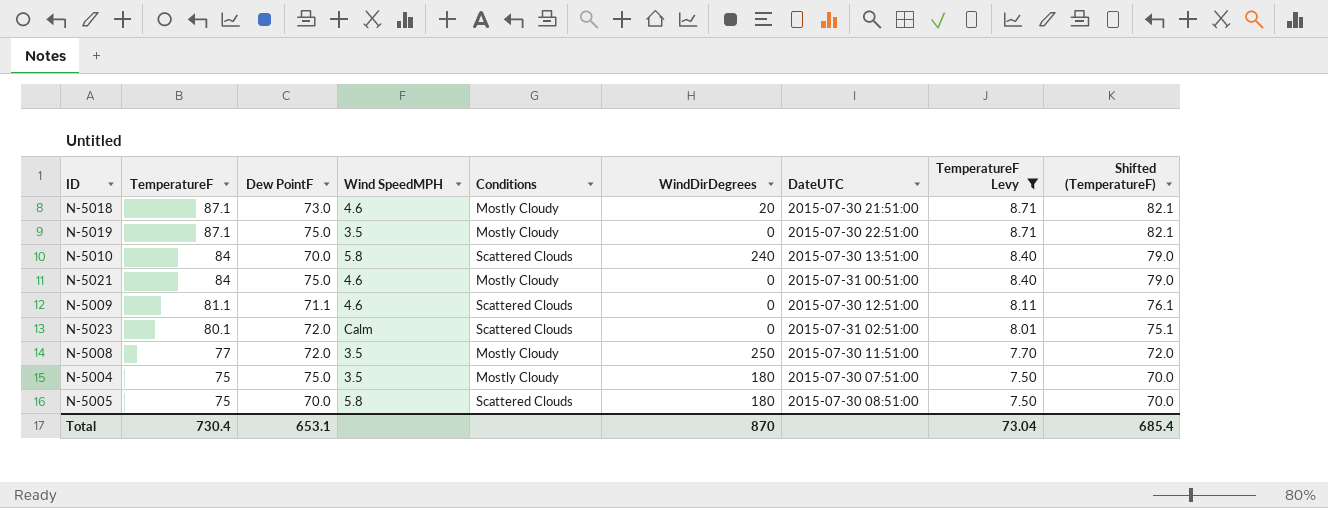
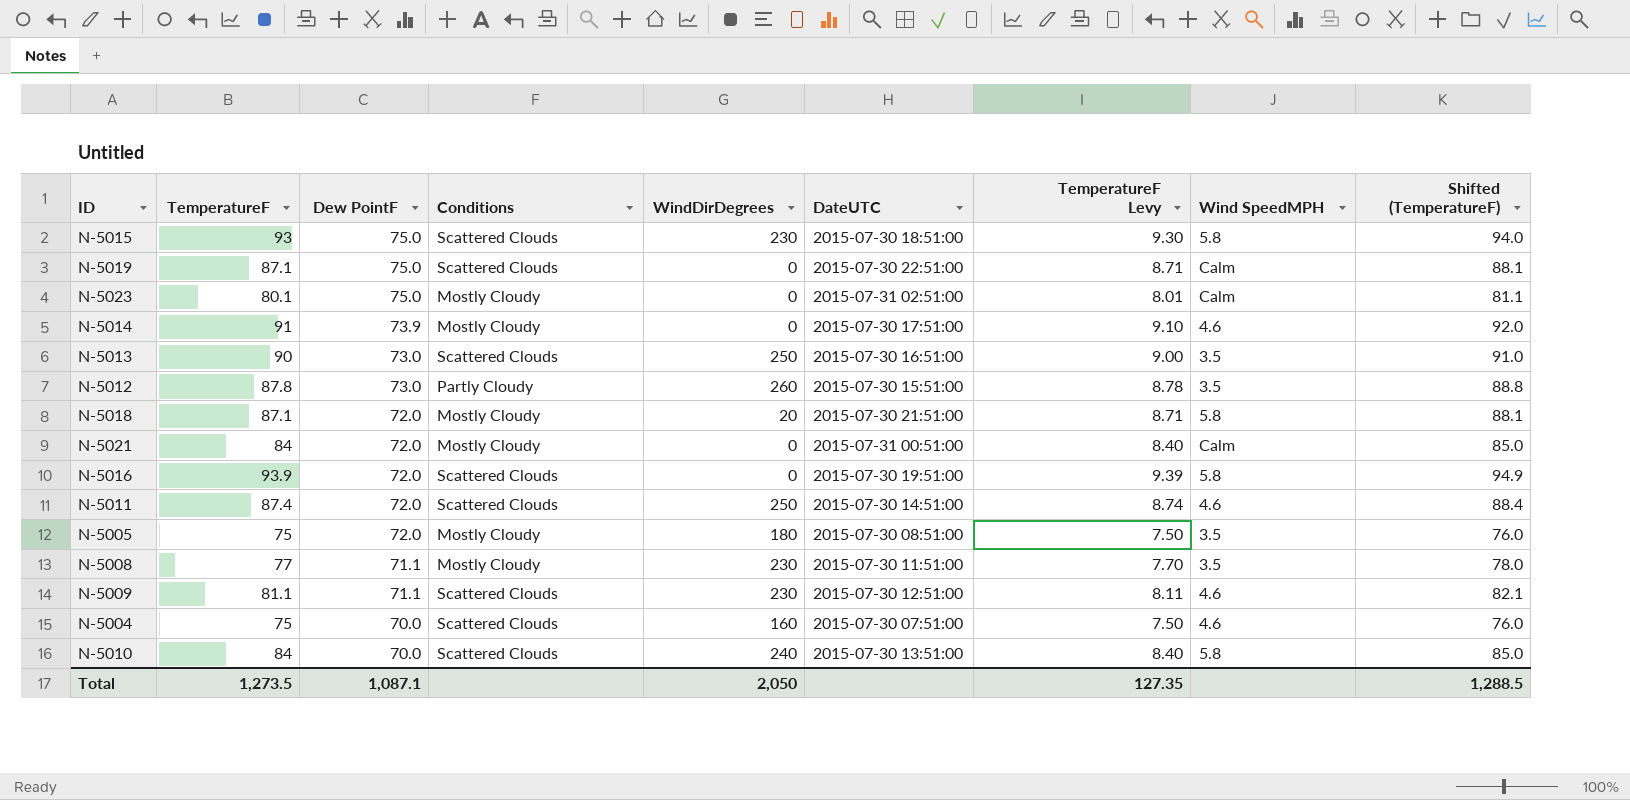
filter: TemperatureF Levy <= 8.71 -> none
row order: TemperatureF descending -> Dew PointF descending
column Wind SpeedMPH | position: 4 -> 8
column Shifted (TemperatureF) | formula: [TemperatureF] - 5 -> [TemperatureF] + 1
N-5019 | Conditions: Mostly Cloudy -> Scattered Clouds
N-5019 | Wind SpeedMPH: 3.5 -> Calm
N-5023 | Dew PointF: 72.0 -> 75.0
N-5023 | Conditions: Scattered Clouds -> Mostly Cloudy
N-5018 | Dew PointF: 73.0 -> 72.0
N-5018 | Wind SpeedMPH: 4.6 -> 5.8
N-5021 | Dew PointF: 75.0 -> 72.0
N-5021 | Wind SpeedMPH: 4.6 -> Calm
N-5005 | Dew PointF: 70.0 -> 72.0
N-5005 | Conditions: Scattered Clouds -> Mostly Cloudy
N-5005 | Wind SpeedMPH: 5.8 -> 3.5
N-5008 | Dew PointF: 72.0 -> 71.1
N-5008 | WindDirDegrees: 250 -> 230
N-5009 | WindDirDegrees: 0 -> 230
N-5004 | Dew PointF: 75.0 -> 70.0
N-5004 | Conditions: Mostly Cloudy -> Scattered Clouds
N-5004 | WindDirDegrees: 180 -> 160
N-5004 | Wind SpeedMPH: 3.5 -> 4.6
Total | TemperatureF: 730.4 -> 1,273.5
Total | Dew PointF: 653.1 -> 1,087.1
Total | WindDirDegrees: 870 -> 2,050
Total | TemperatureF Levy: 73.04 -> 127.35
Total | Shifted (TemperatureF): 685.4 -> 1,288.5

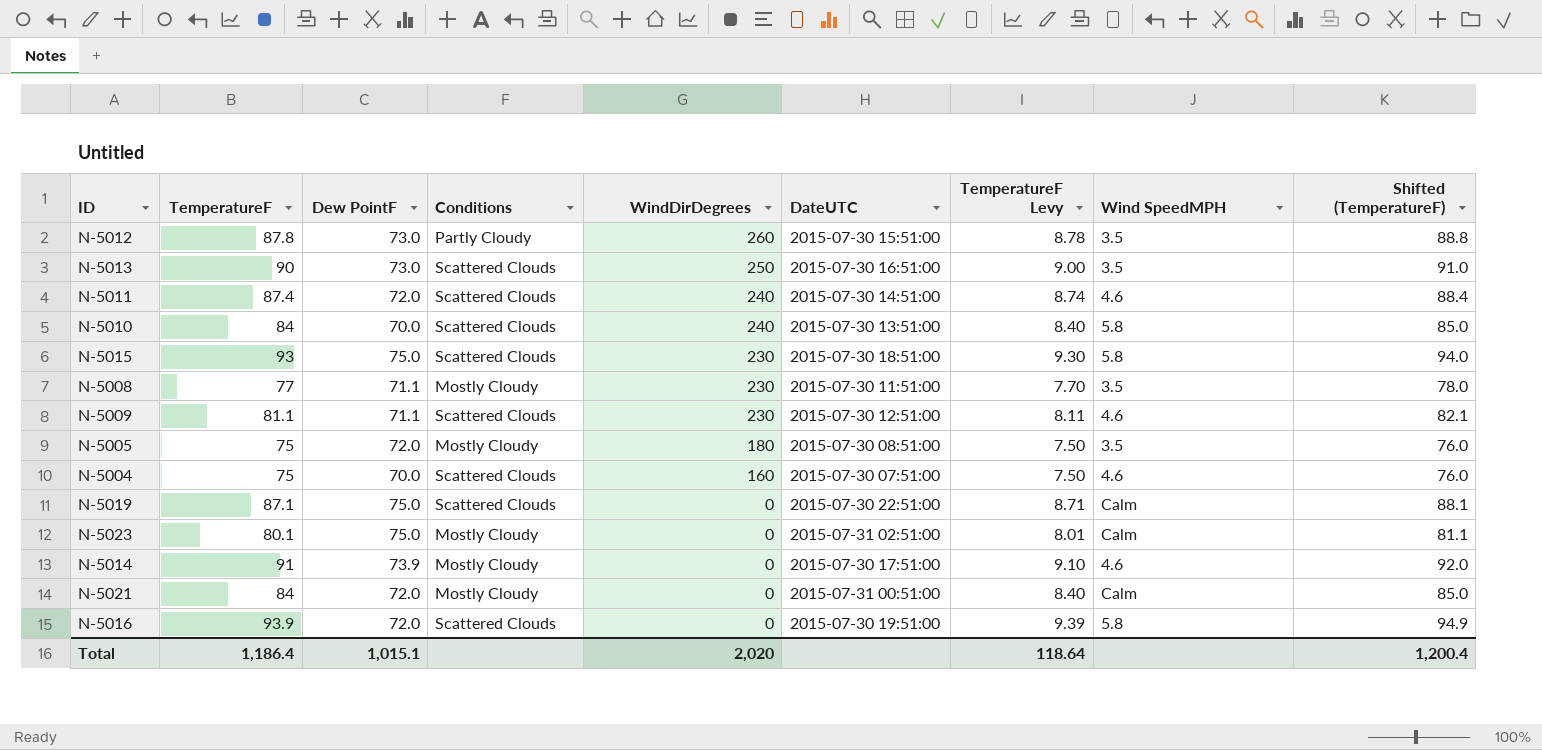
row order: Dew PointF descending -> WindDirDegrees descending
row N-5018: 87.1 | 72.0 | Mostly Cloudy | 20 | 2015-07-30 21:51:00 | 8.71 | 5.8 | 88.1 -> none
N-5011 | WindDirDegrees: 250 -> 240
Total | TemperatureF: 1,273.5 -> 1,186.4
Total | Dew PointF: 1,087.1 -> 1,015.1
Total | WindDirDegrees: 2,050 -> 2,020
Total | TemperatureF Levy: 127.35 -> 118.64
Total | Shifted (TemperatureF): 1,288.5 -> 1,200.4

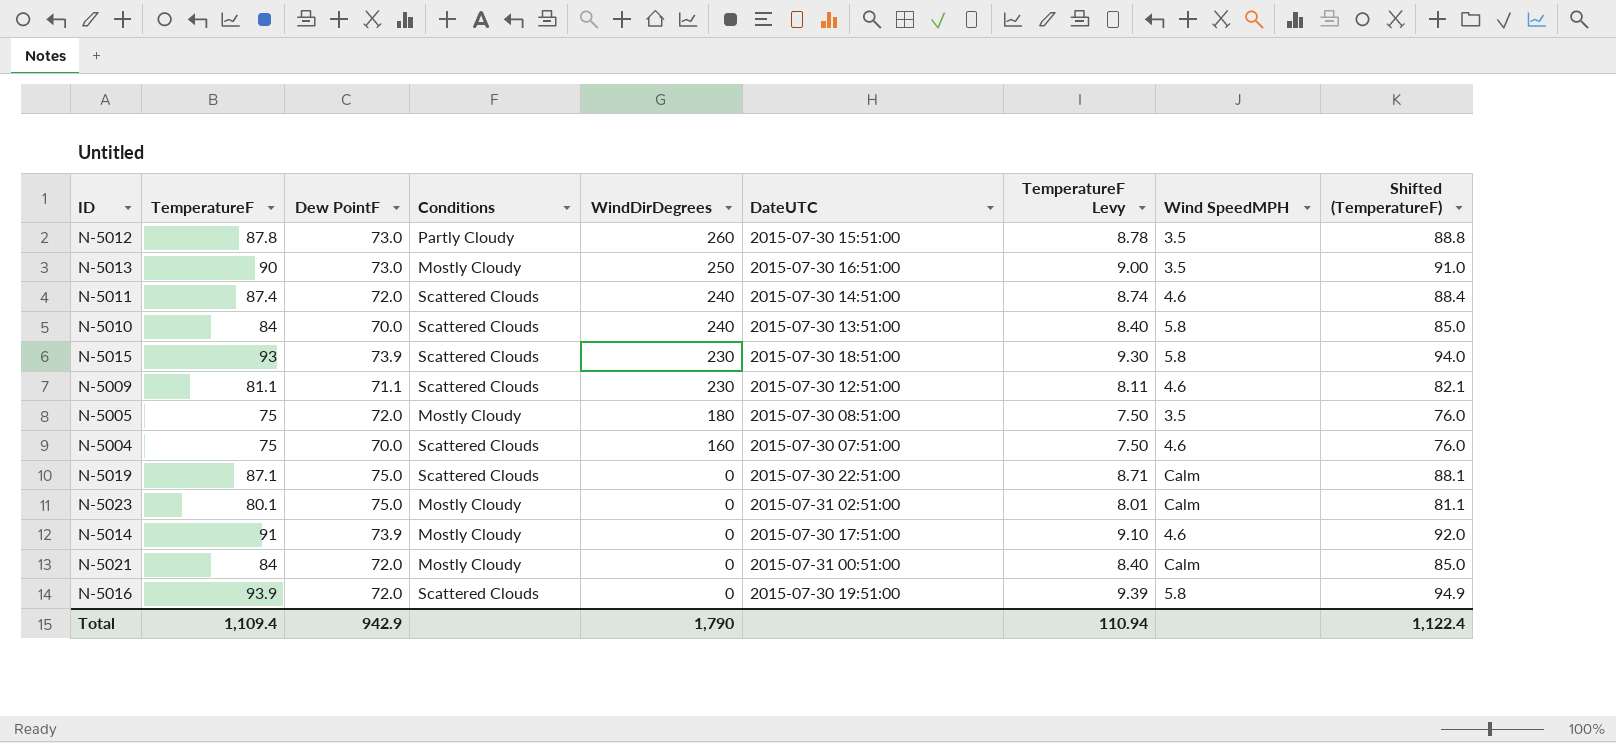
row N-5008: 77 | 71.1 | Mostly Cloudy | 230 | 2015-07-30 11:51:00 | 7.70 | 3.5 | 78.0 -> none
N-5013 | Conditions: Scattered Clouds -> Mostly Cloudy
N-5015 | Dew PointF: 75.0 -> 73.9
Total | TemperatureF: 1,186.4 -> 1,109.4
Total | Dew PointF: 1,015.1 -> 942.9
Total | WindDirDegrees: 2,020 -> 1,790
Total | TemperatureF Levy: 118.64 -> 110.94
Total | Shifted (TemperatureF): 1,200.4 -> 1,122.4

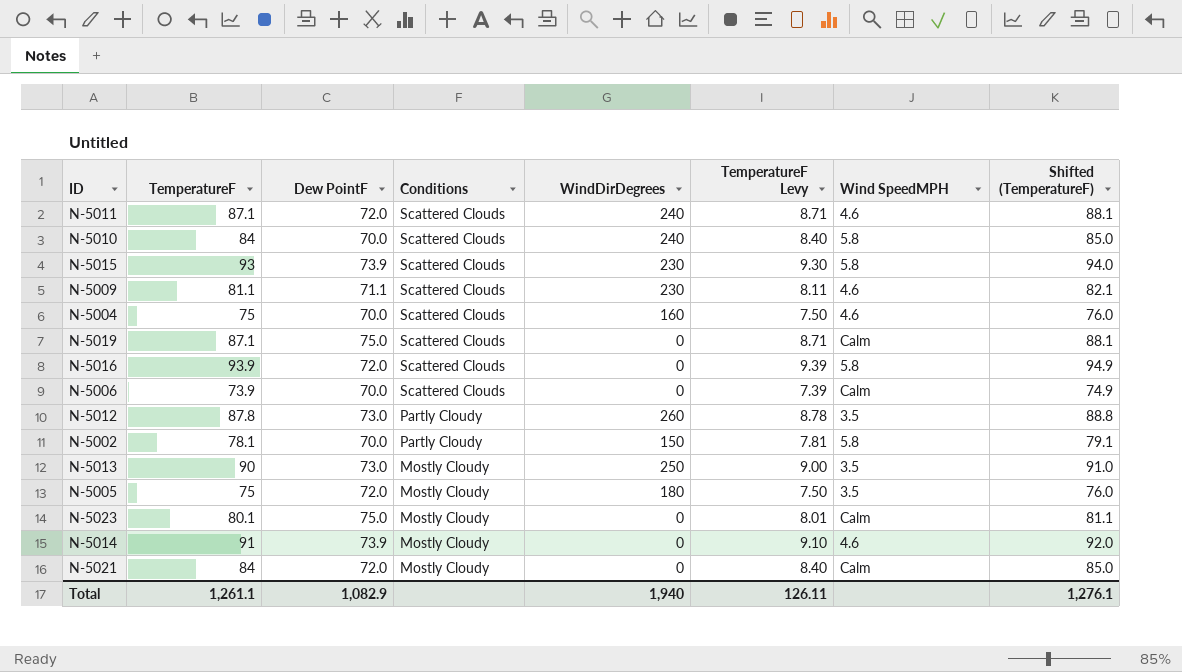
row order: WindDirDegrees descending -> Conditions descending
column DateUTC | position: 6 -> none
N-5011 | TemperatureF: 87.4 -> 87.1
N-5011 | TemperatureF Levy: 8.74 -> 8.71
N-5011 | Shifted (TemperatureF): 88.4 -> 88.1
row N-5006: none -> 73.9 | 70.0 | Scattered Clouds | 0 | 7.39 | Calm | 74.9
row N-5002: none -> 78.1 | 70.0 | Partly Cloudy | 150 | 7.81 | 5.8 | 79.1
Total | TemperatureF: 1,109.4 -> 1,261.1
Total | Dew PointF: 942.9 -> 1,082.9
Total | WindDirDegrees: 1,790 -> 1,940
Total | TemperatureF Levy: 110.94 -> 126.11
Total | Shifted (TemperatureF): 1,122.4 -> 1,276.1

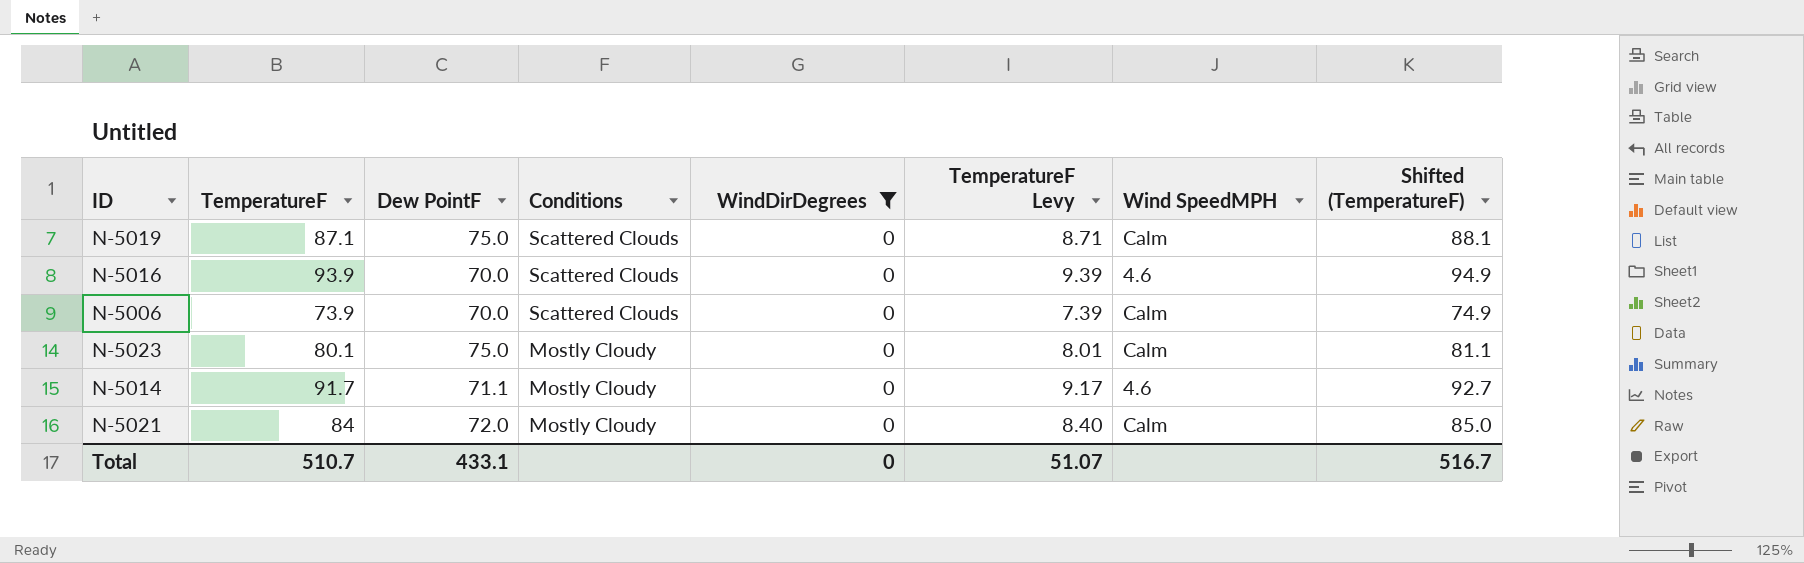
filter: none -> WindDirDegrees = 0
N-5016 | Dew PointF: 72.0 -> 70.0
N-5016 | Wind SpeedMPH: 5.8 -> 4.6
N-5014 | TemperatureF: 91 -> 91.7
N-5014 | Dew PointF: 73.9 -> 71.1
N-5014 | TemperatureF Levy: 9.10 -> 9.17
N-5014 | Shifted (TemperatureF): 92.0 -> 92.7
Total | TemperatureF: 1,261.1 -> 510.7
Total | Dew PointF: 1,082.9 -> 433.1
Total | WindDirDegrees: 1,940 -> 0
Total | TemperatureF Levy: 126.11 -> 51.07
Total | Shifted (TemperatureF): 1,276.1 -> 516.7

